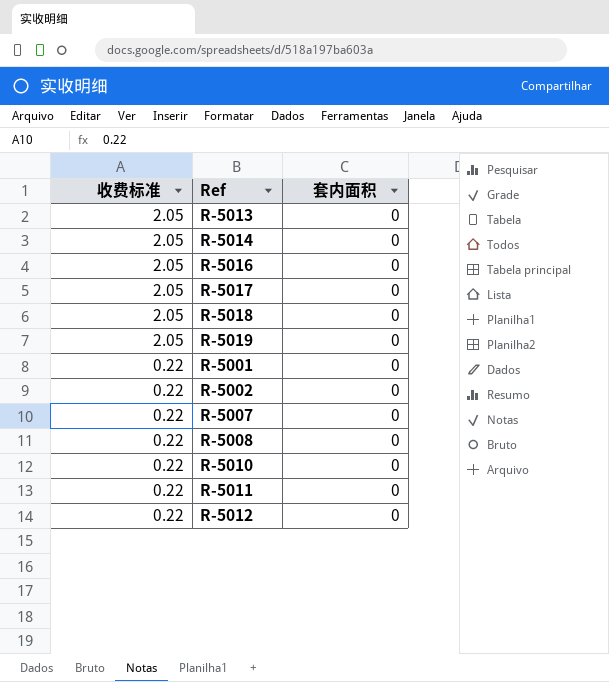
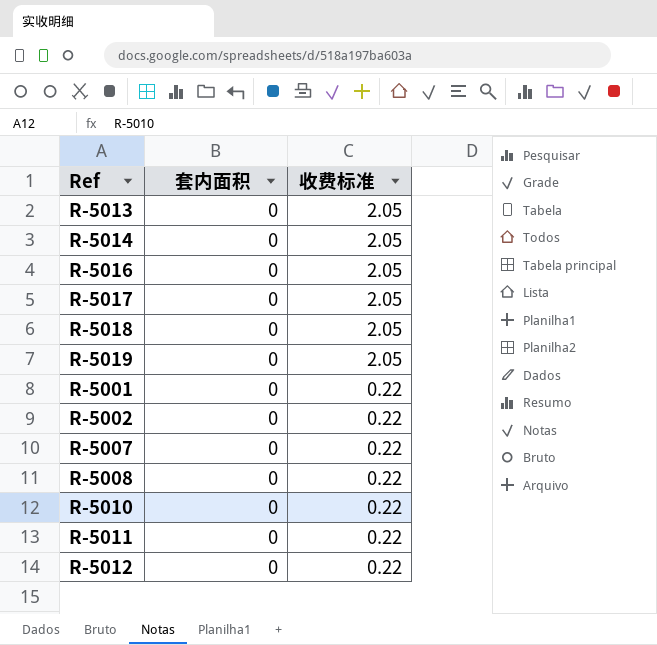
column 收费标准 | position: 1 -> 3

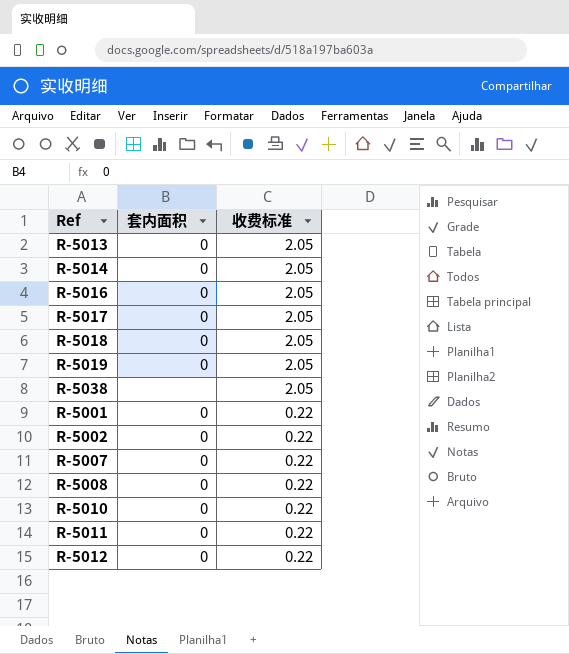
row R-5038: none -> none | 2.05

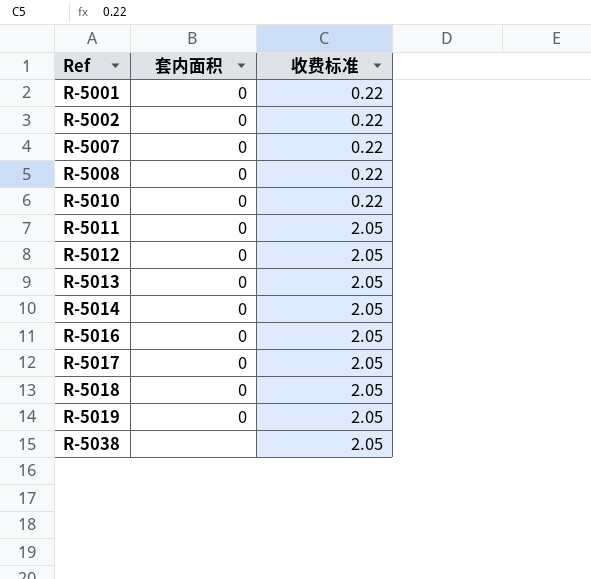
row order: 收费标准 descending -> Ref ascending
R-5011 | 收费标准: 0.22 -> 2.05
R-5012 | 收费标准: 0.22 -> 2.05

